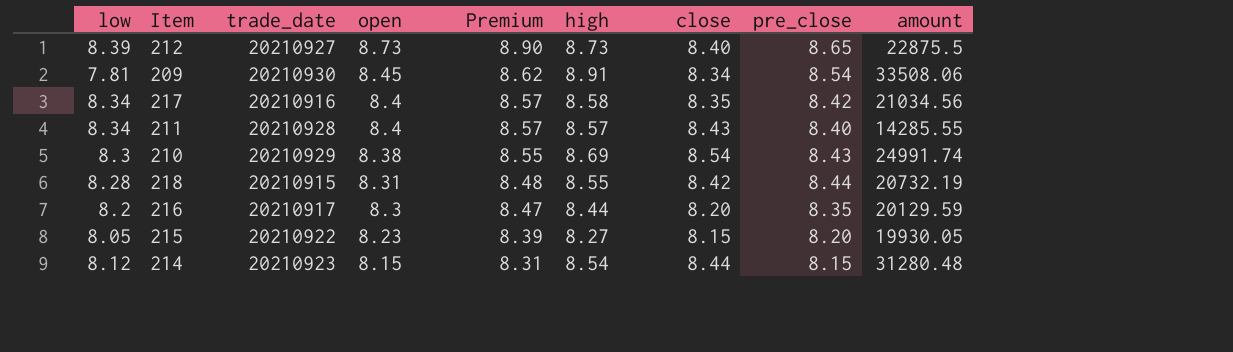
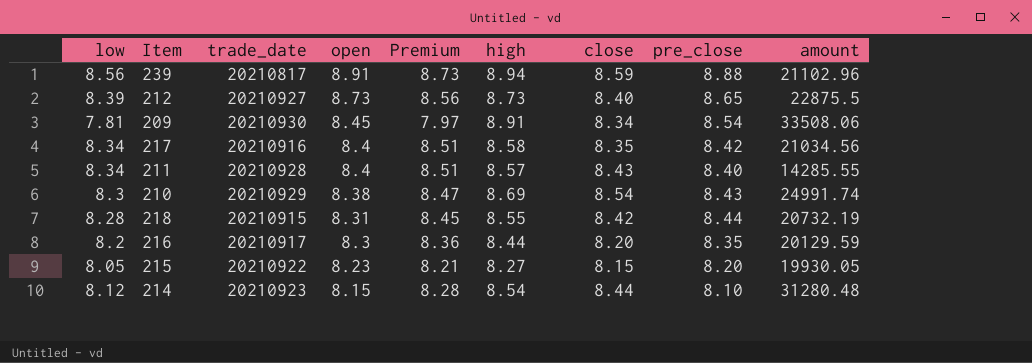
column Premium | formula: [open] * 1.02 -> [low] * 1.02
row 239: none -> 8.56 | 20210817 | 8.91 | 8.73 | 8.94 | 8.59 | 8.88 | 21102.96
214 | pre_close: 8.15 -> 8.10

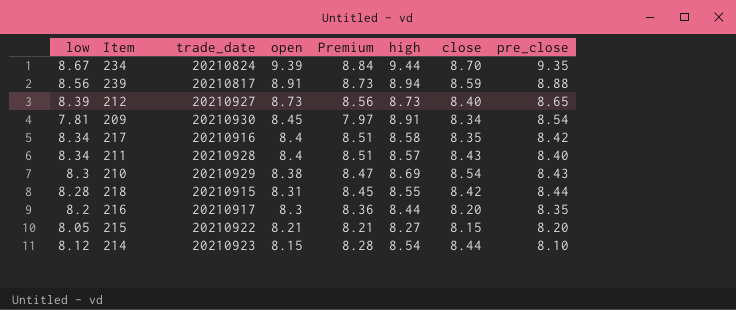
column amount | position: 9 -> none
row 234: none -> 8.67 | 20210824 | 9.39 | 8.84 | 9.44 | 8.70 | 9.35
215 | open: 8.23 -> 8.21

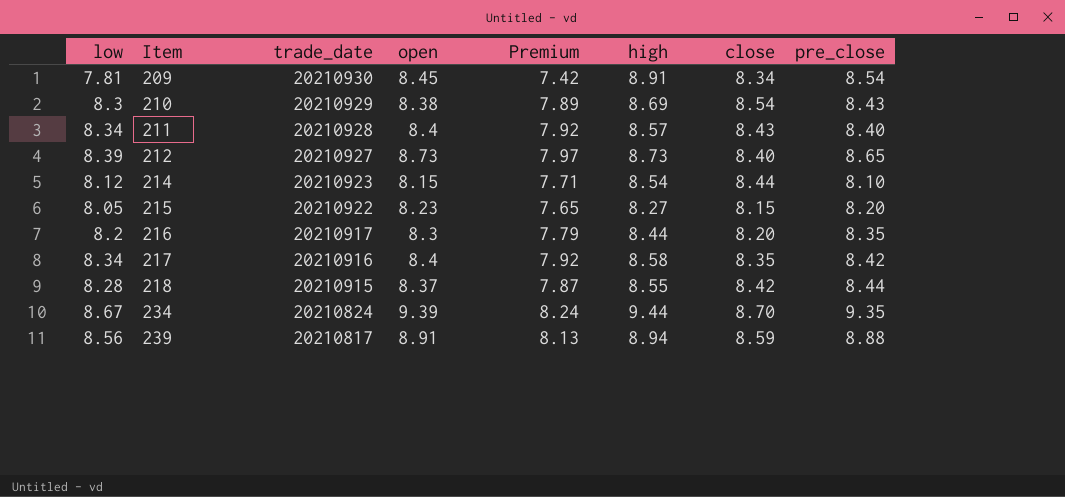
row order: open descending -> Item ascending
column Premium | formula: [low] * 1.02 -> [low] * 0.95
215 | open: 8.21 -> 8.23
218 | open: 8.31 -> 8.37

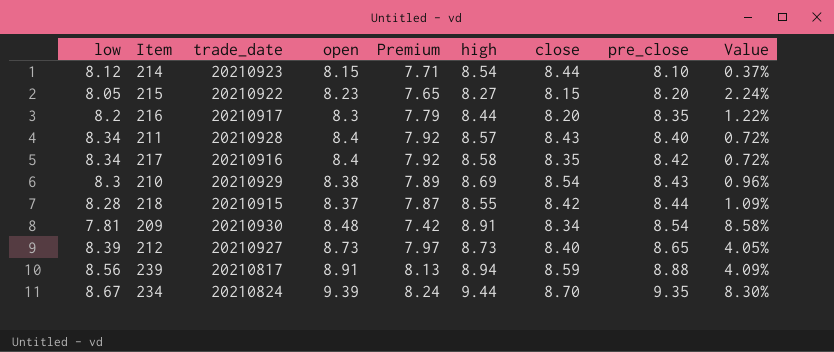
row order: Item ascending -> pre_close ascending
column Value | formula: none -> ([open] - [low]) / [low]
209 | open: 8.45 -> 8.48

